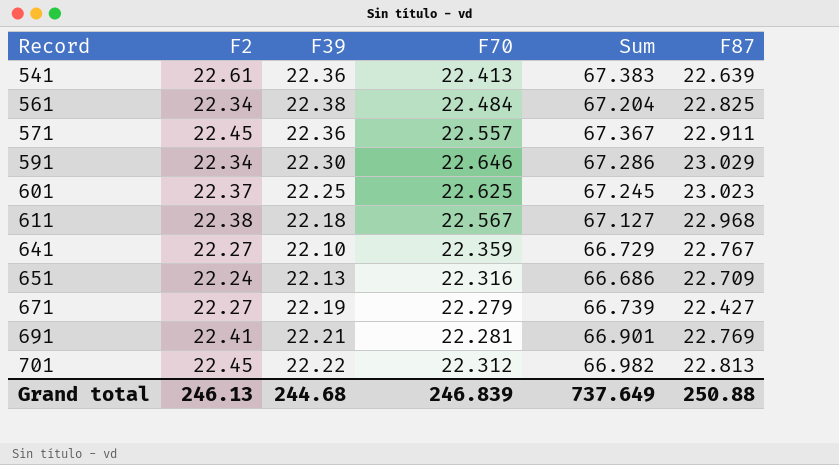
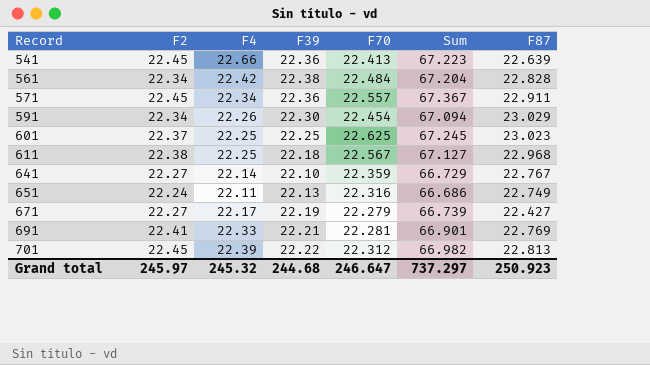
column F4 | position: none -> 3
541 | F2: 22.61 -> 22.45
541 | Sum: 67.383 -> 67.223
561 | F87: 22.825 -> 22.828
591 | F70: 22.646 -> 22.454
591 | Sum: 67.286 -> 67.094
651 | F87: 22.709 -> 22.749
Grand total | F2: 246.13 -> 245.97
Grand total | F70: 246.839 -> 246.647
Grand total | Sum: 737.649 -> 737.297
Grand total | F87: 250.88 -> 250.923

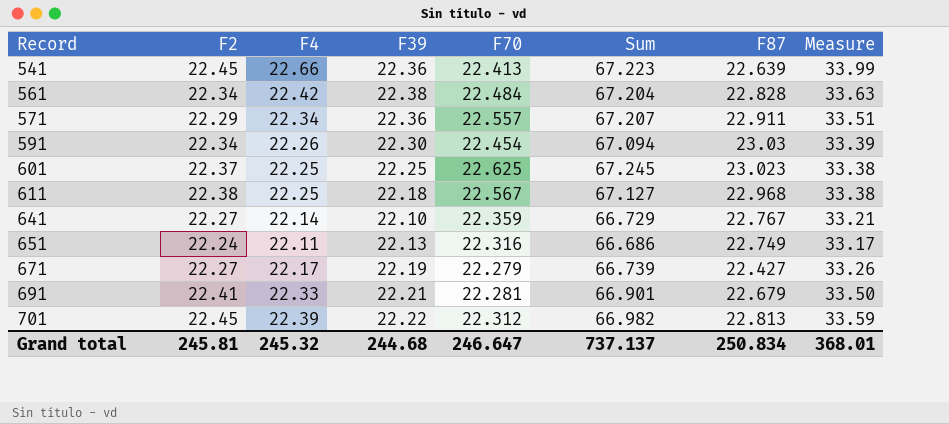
column Measure | formula: none -> [F4] * 1.5
571 | F2: 22.45 -> 22.29
571 | Sum: 67.367 -> 67.207
591 | F87: 23.029 -> 23.03
691 | F87: 22.769 -> 22.679
Grand total | F2: 245.97 -> 245.81
Grand total | Sum: 737.297 -> 737.137
Grand total | F87: 250.923 -> 250.834

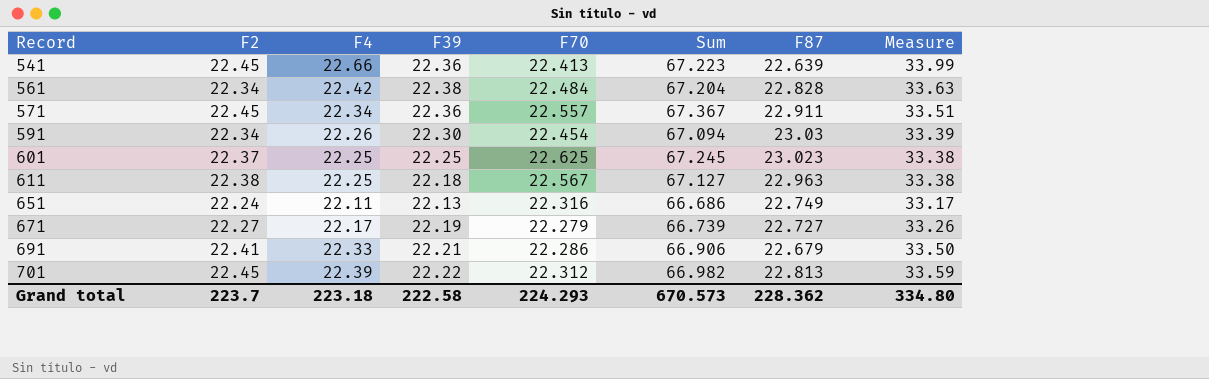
row 641: 22.27 | 22.14 | 22.10 | 22.359 | 66.729 | 22.767 | 33.21 -> none
571 | F2: 22.29 -> 22.45
571 | Sum: 67.207 -> 67.367
611 | F87: 22.968 -> 22.963
671 | F87: 22.427 -> 22.727
691 | F70: 22.281 -> 22.286
691 | Sum: 66.901 -> 66.906
Grand total | F2: 245.81 -> 223.7
Grand total | F4: 245.32 -> 223.18
Grand total | F39: 244.68 -> 222.58
Grand total | F70: 246.647 -> 224.293
Grand total | Sum: 737.137 -> 670.573
Grand total | F87: 250.834 -> 228.362
Grand total | Measure: 368.01 -> 334.80

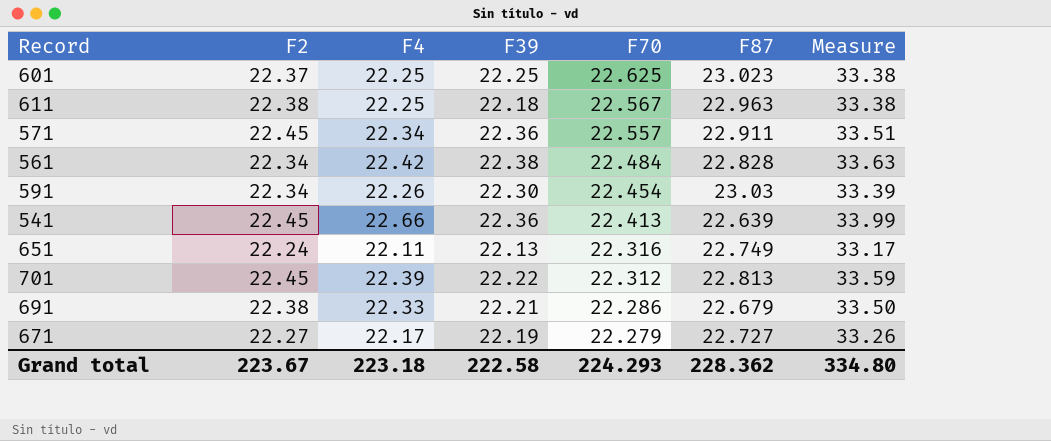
row order: Record ascending -> F70 descending
column Sum | formula: [F2] + [F39] + [F70] -> none
691 | F2: 22.41 -> 22.38
Grand total | F2: 223.7 -> 223.67

